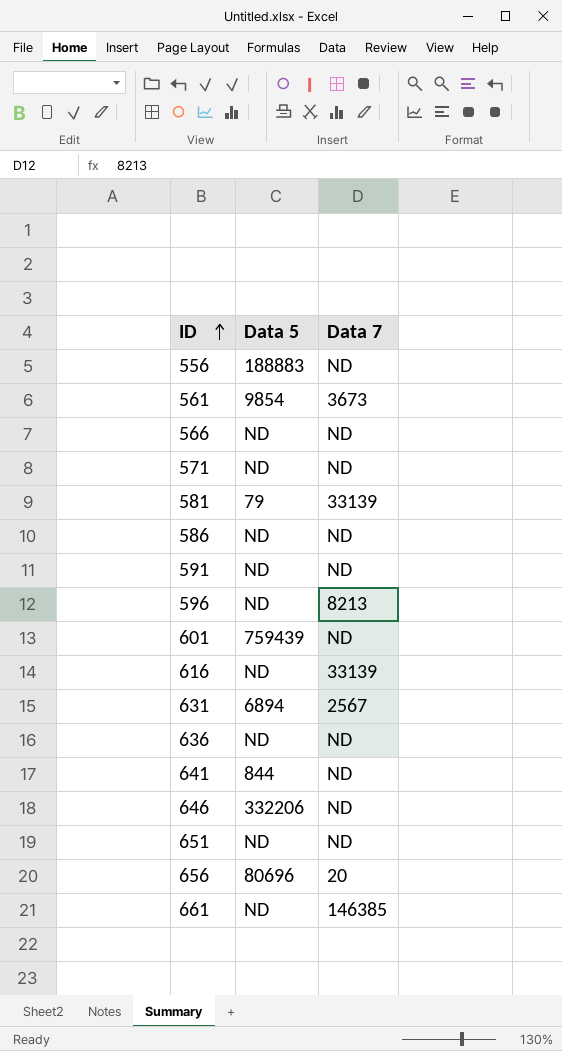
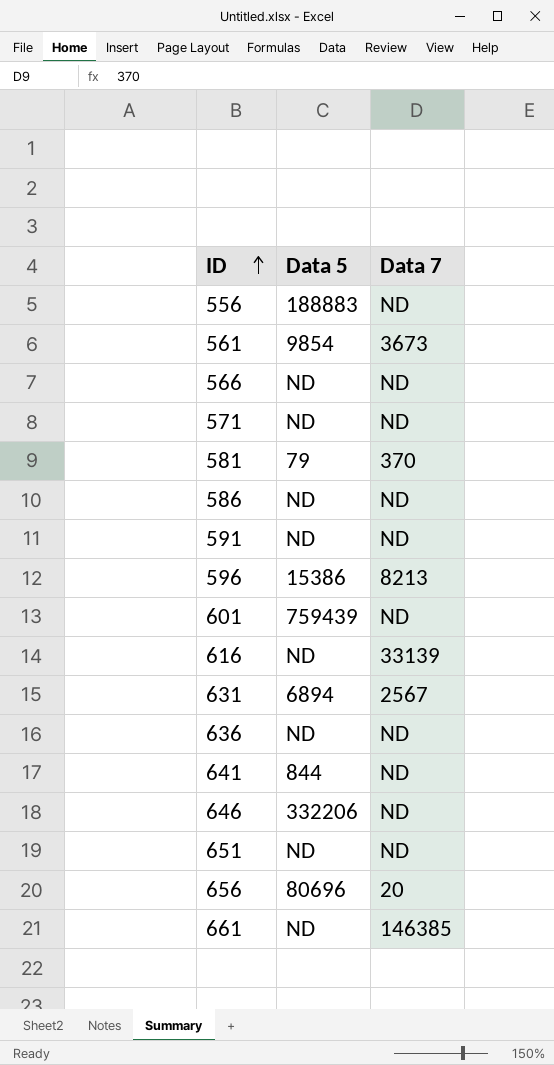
581 | Data 7: 33139 -> 370
596 | Data 5: ND -> 15386

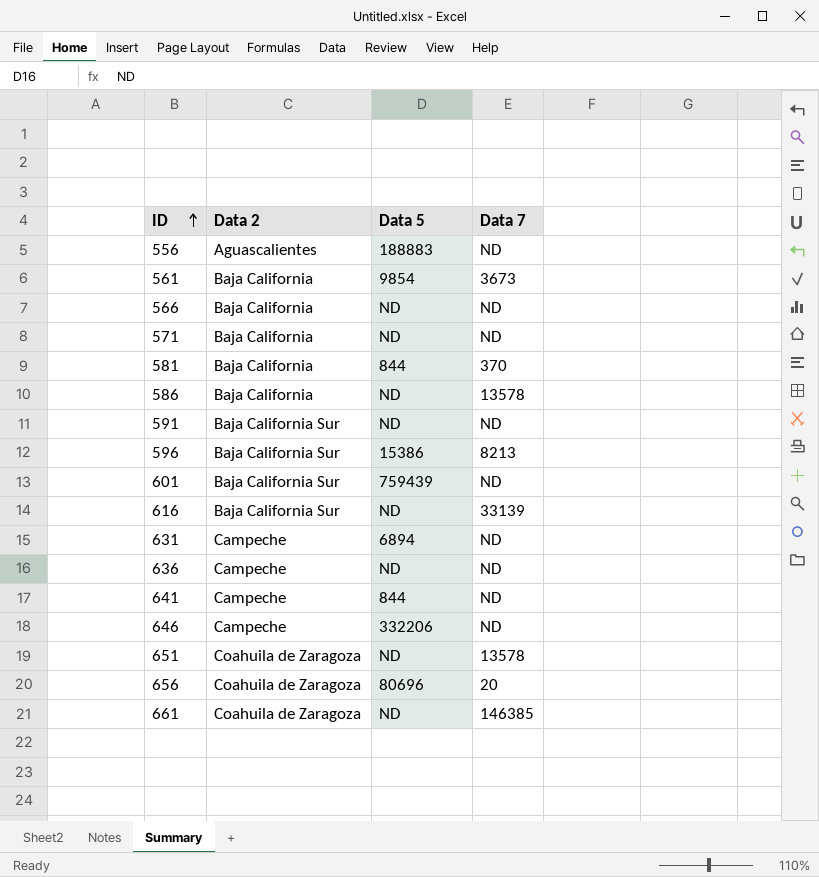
column Data 2 | position: none -> 2
581 | Data 5: 79 -> 844
586 | Data 7: ND -> 13578
631 | Data 7: 2567 -> ND
651 | Data 7: ND -> 13578

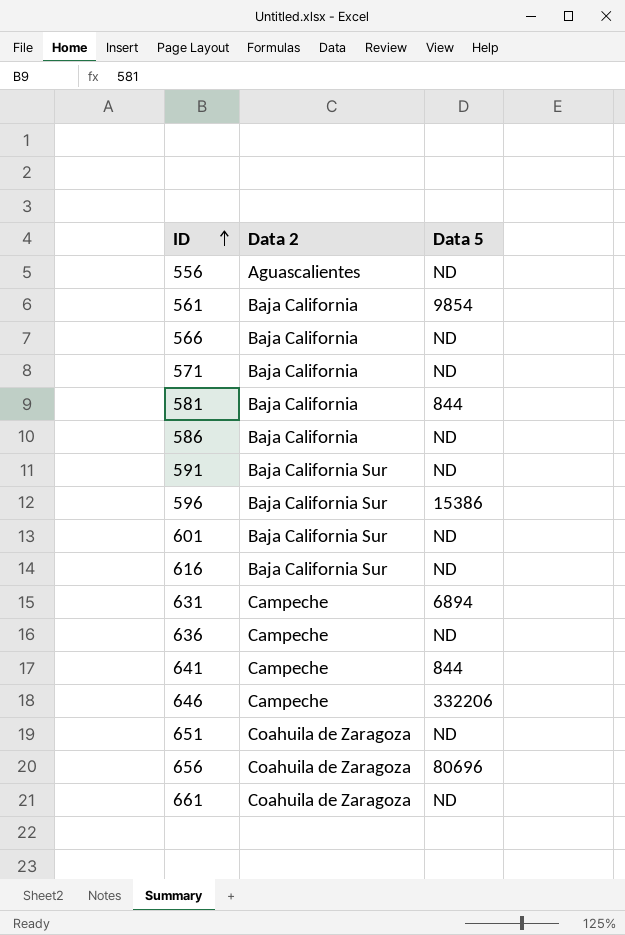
column Data 7 | position: 4 -> none
556 | Data 5: 188883 -> ND
601 | Data 5: 759439 -> ND

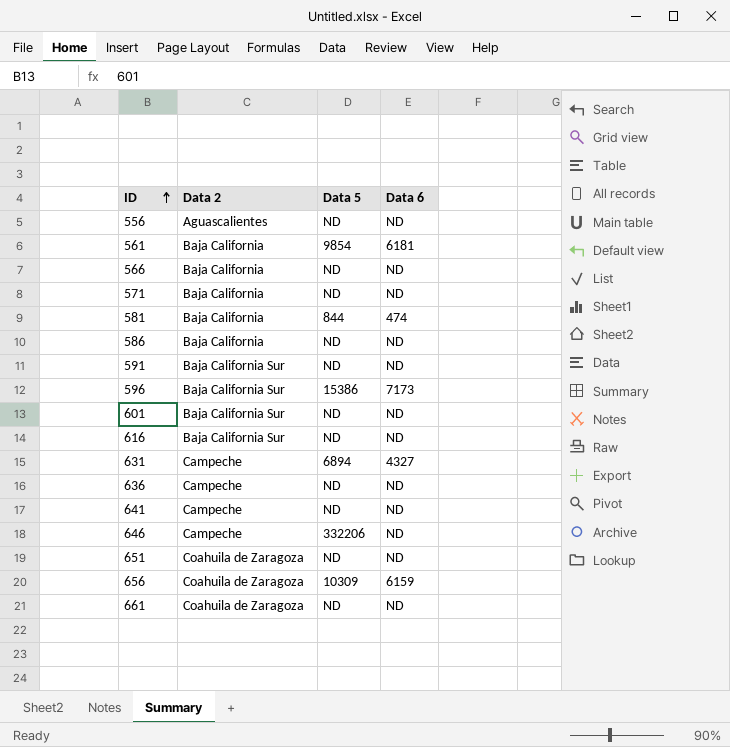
column Data 6 | position: none -> 4
641 | Data 5: 844 -> ND
656 | Data 5: 80696 -> 10309

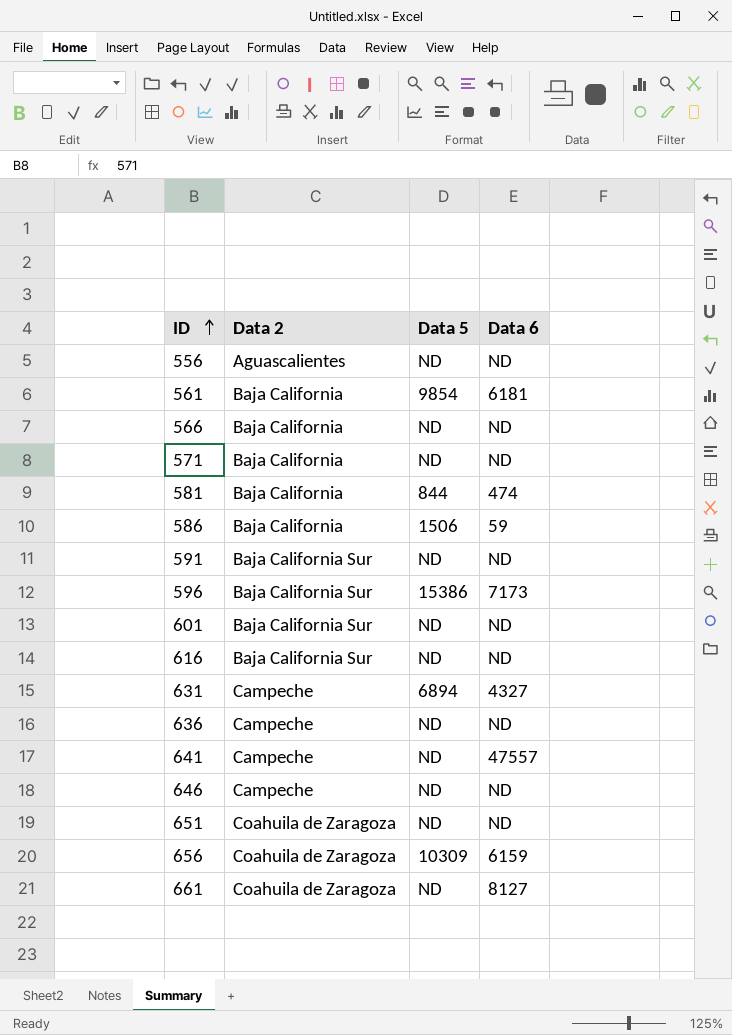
586 | Data 5: ND -> 1506
586 | Data 6: ND -> 59
641 | Data 6: ND -> 47557
646 | Data 5: 332206 -> ND
661 | Data 6: ND -> 8127

